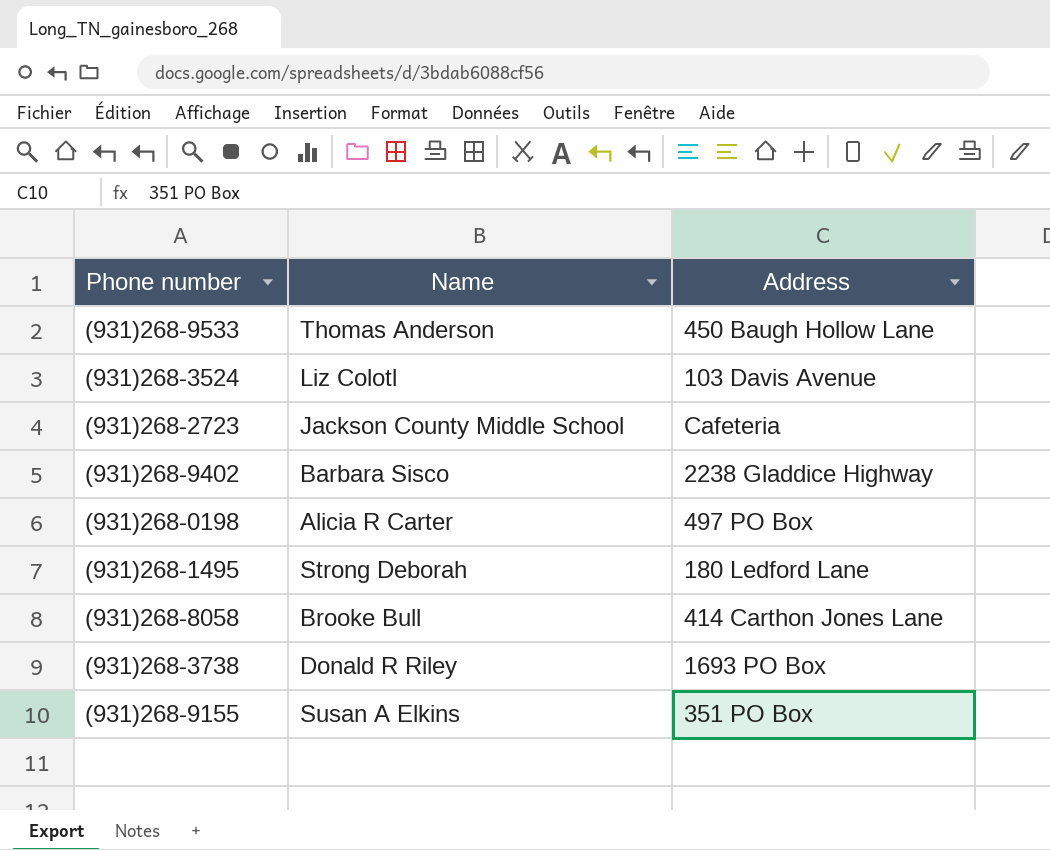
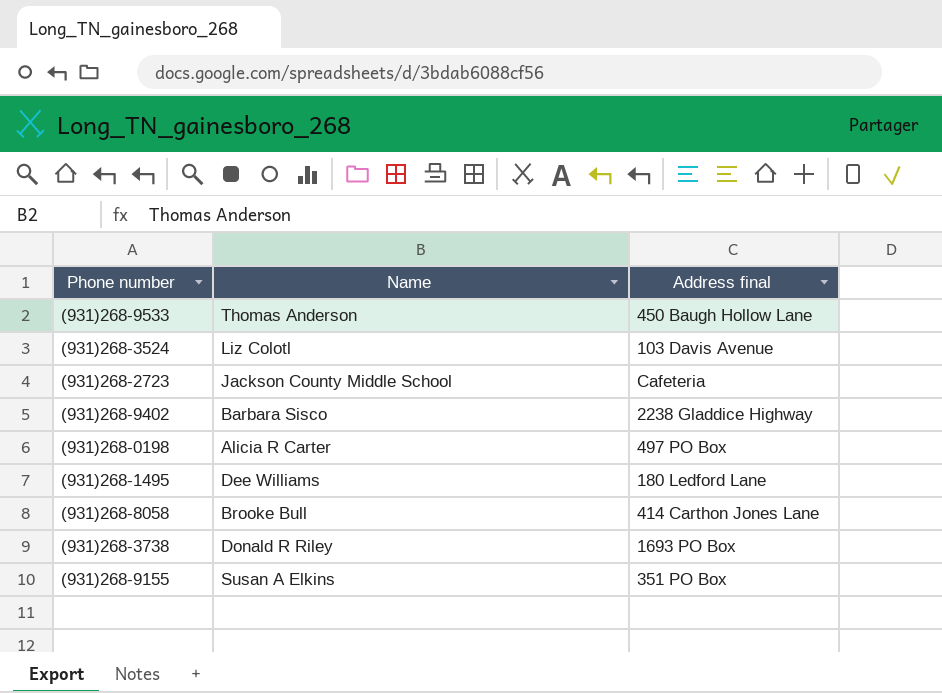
column name: Address -> Address final
(931)268-1495 | Name: Strong Deborah -> Dee Williams

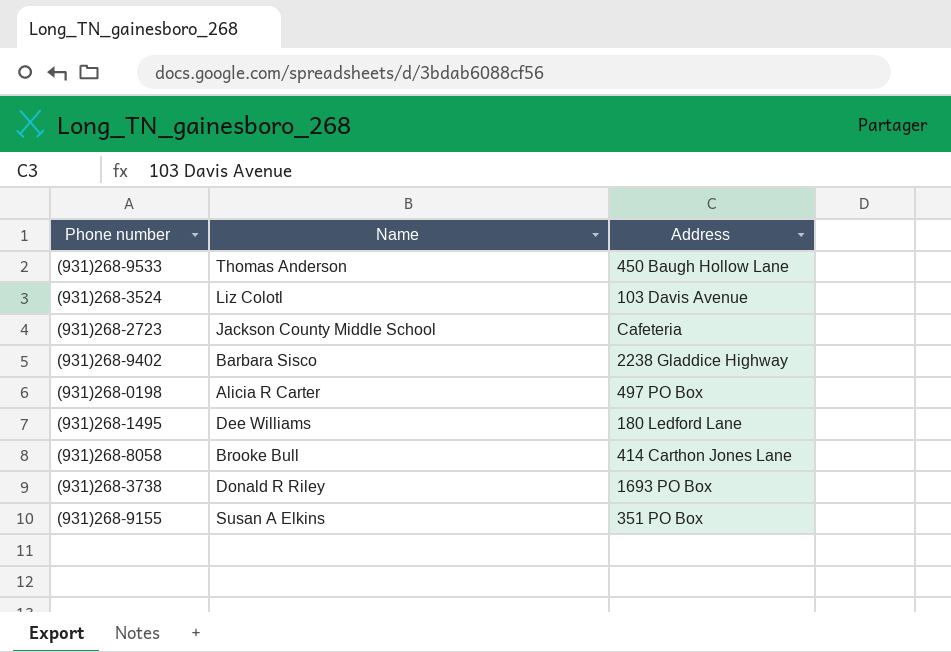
column name: Address final -> Address

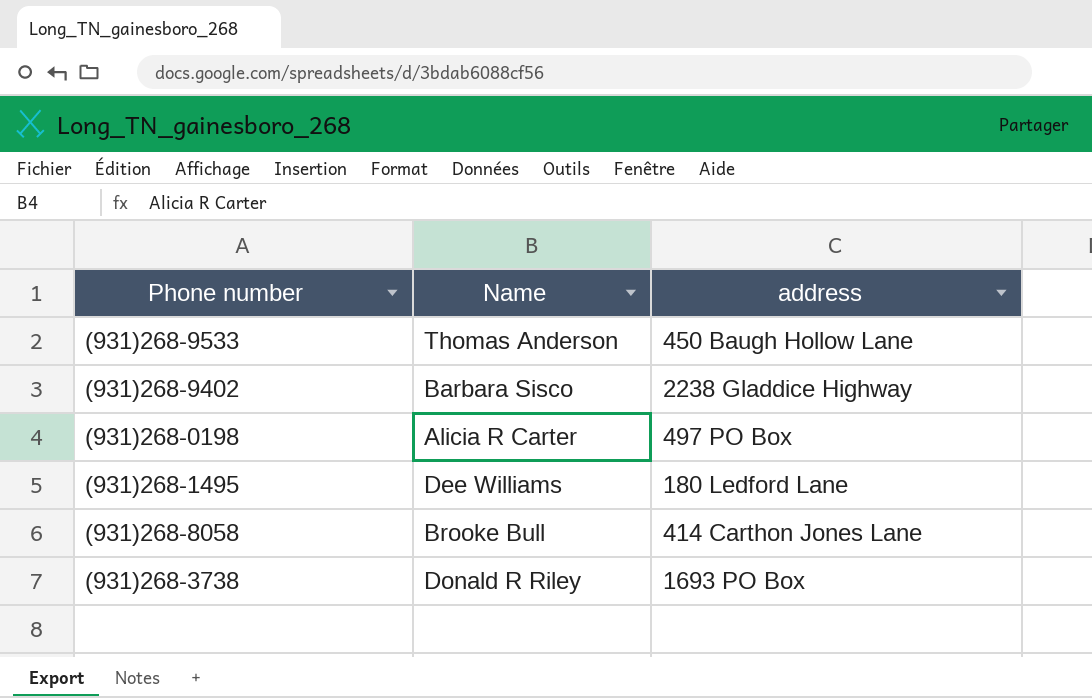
column name: Address -> address
row (931)268-3524: Liz Colotl | 103 Davis Avenue -> none
row (931)268-2723: Jackson County Middle School | Cafeteria -> none
row (931)268-9155: Susan A Elkins | 351 PO Box -> none

